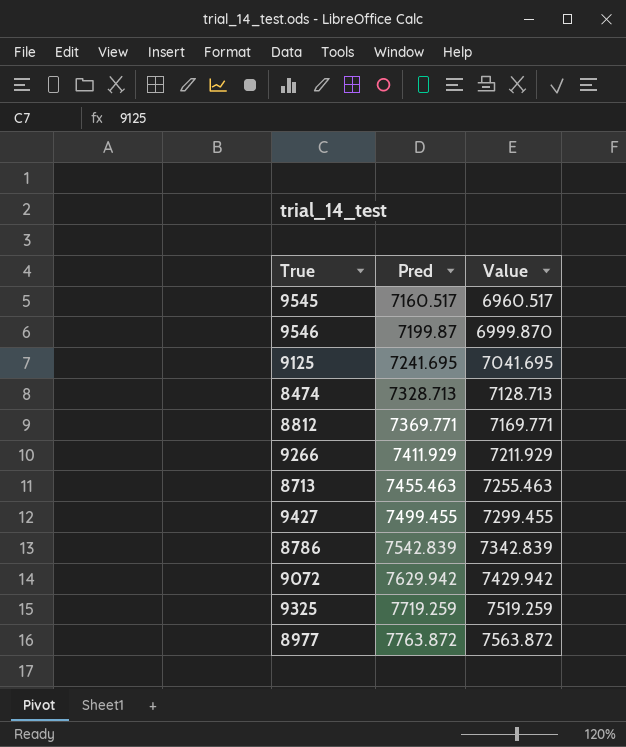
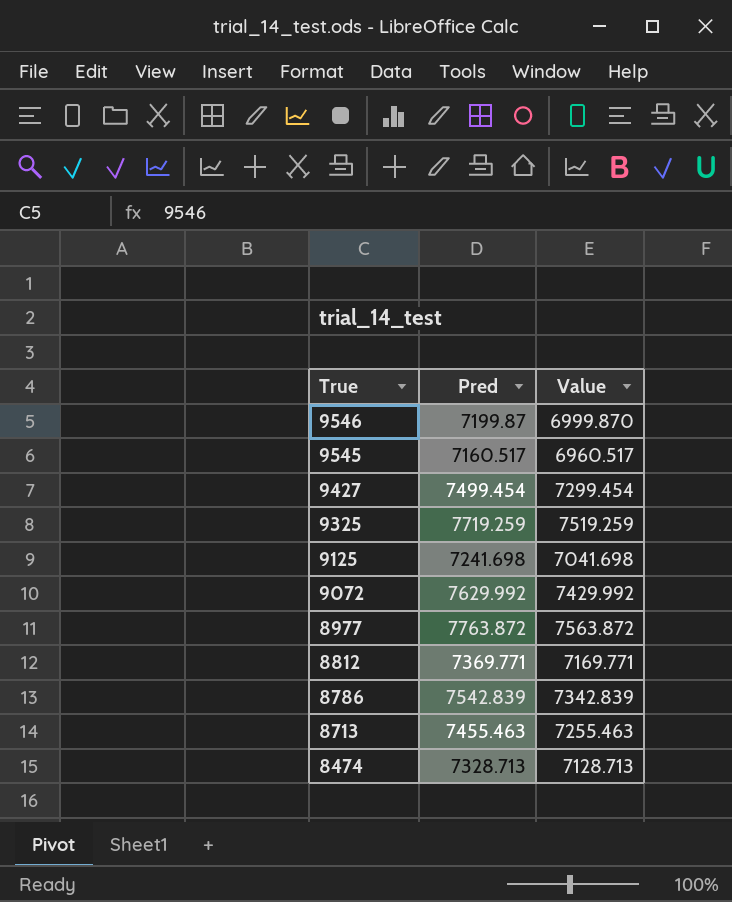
row order: Pred ascending -> True descending
row 9266: 7411.929 | 7211.929 -> none
9427 | Pred: 7499.455 -> 7499.454
9427 | Value: 7299.455 -> 7299.454
9125 | Pred: 7241.695 -> 7241.698
9125 | Value: 7041.695 -> 7041.698
9072 | Pred: 7629.942 -> 7629.992
9072 | Value: 7429.942 -> 7429.992

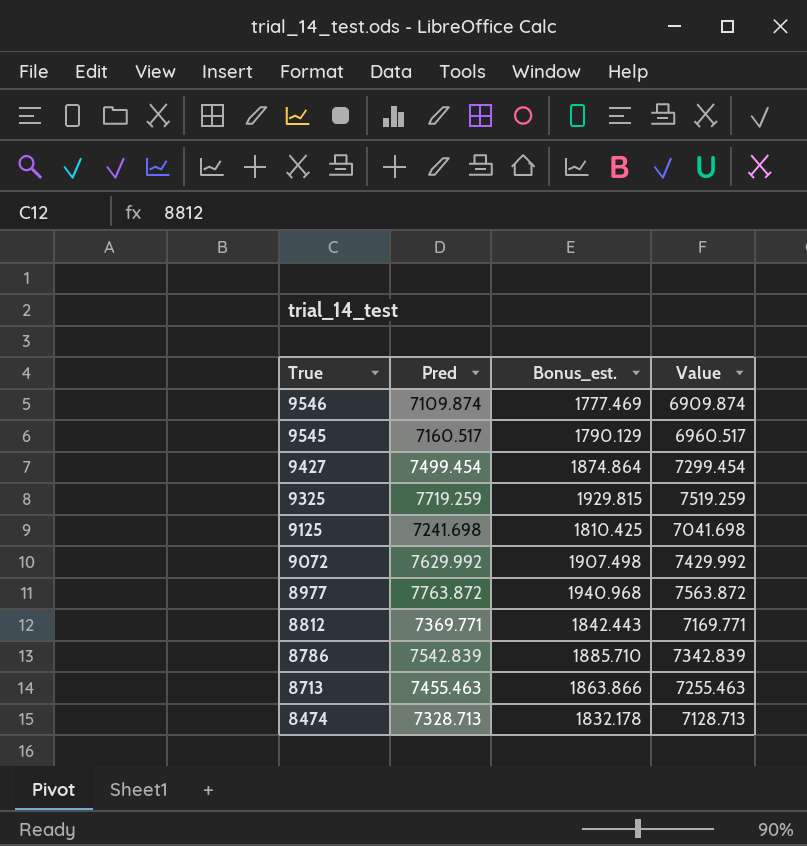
column Bonus_est. | formula: none -> [Pred] * 0.25
9546 | Pred: 7199.87 -> 7109.874
9546 | Value: 6999.870 -> 6909.874

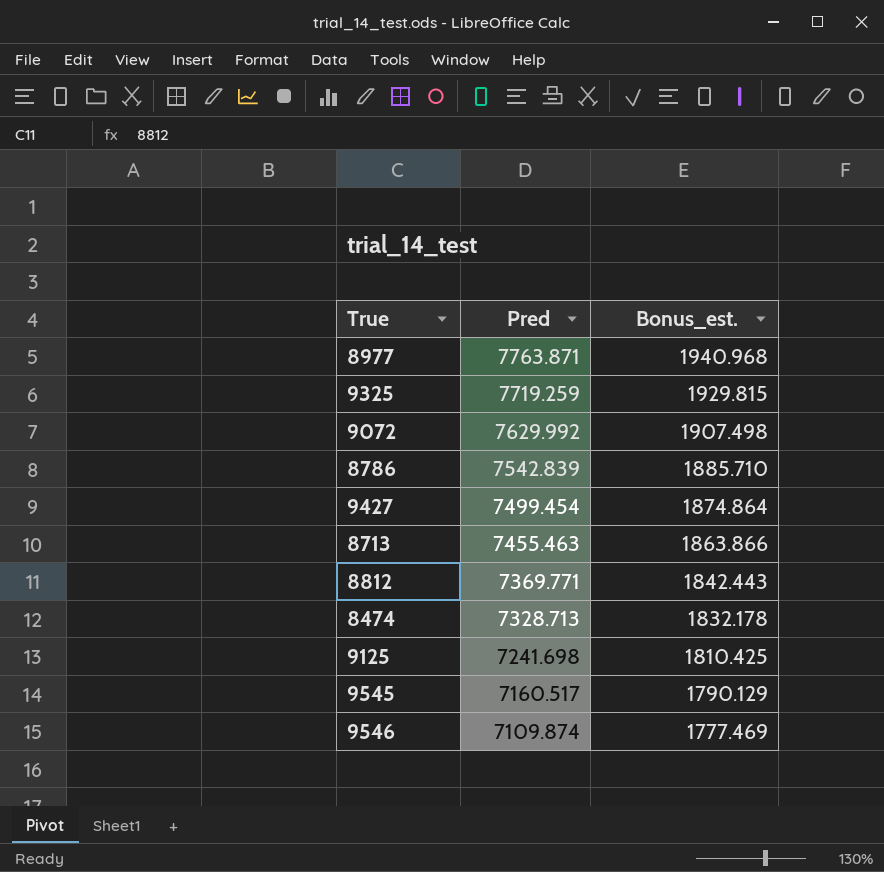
row order: True descending -> Pred descending
column Value | formula: [Pred] - 200 -> none
8977 | Pred: 7763.872 -> 7763.871

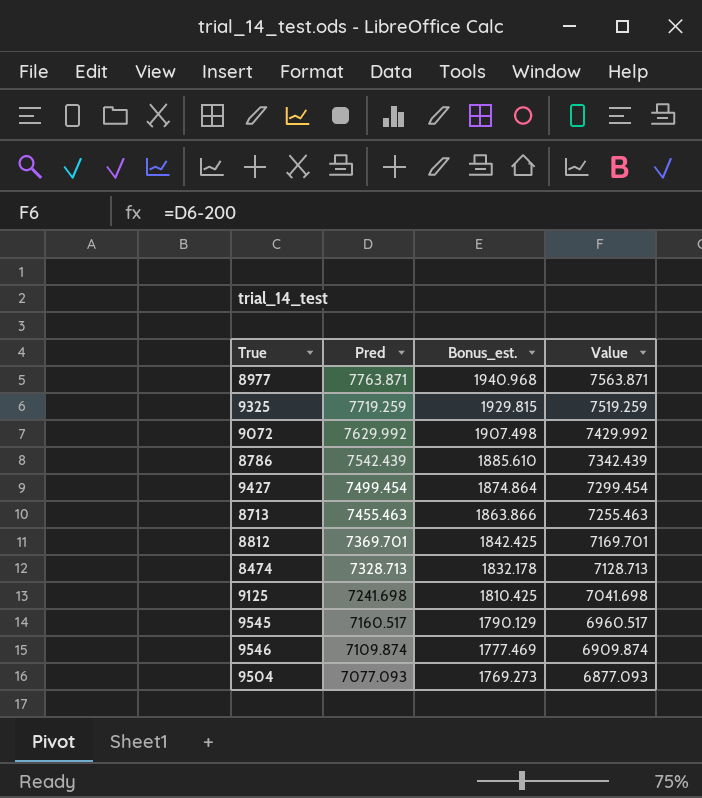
column Value | formula: none -> [Pred] - 200
8786 | Pred: 7542.839 -> 7542.439
8786 | Bonus_est.: 1885.710 -> 1885.610
8812 | Pred: 7369.771 -> 7369.701
8812 | Bonus_est.: 1842.443 -> 1842.425
row 9504: none -> 7077.093 | 1769.273 | 6877.093

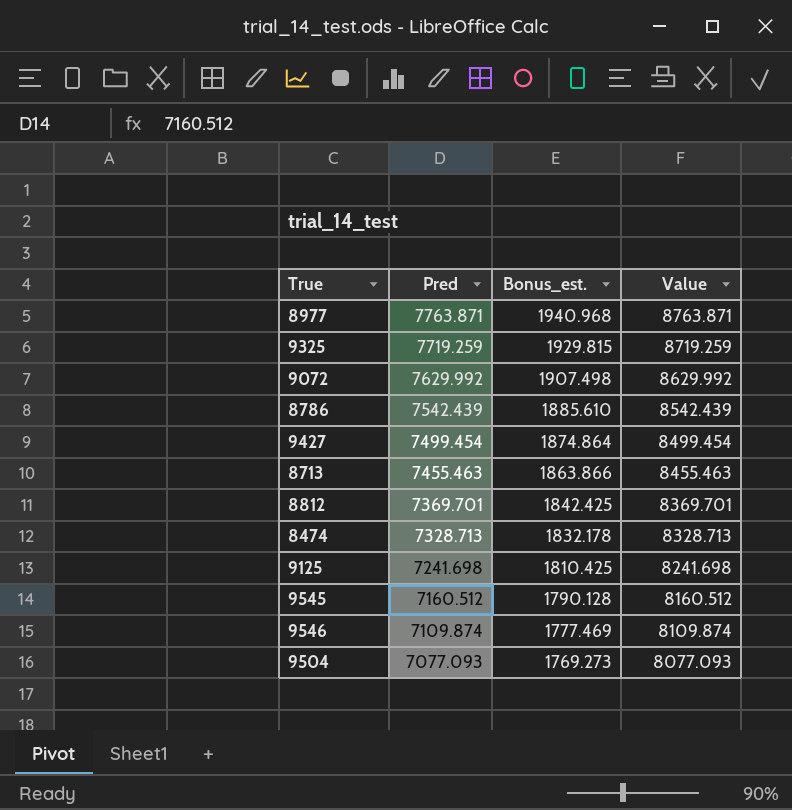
column Value | formula: [Pred] - 200 -> [Pred] + 1000
9545 | Pred: 7160.517 -> 7160.512
9545 | Bonus_est.: 1790.129 -> 1790.128

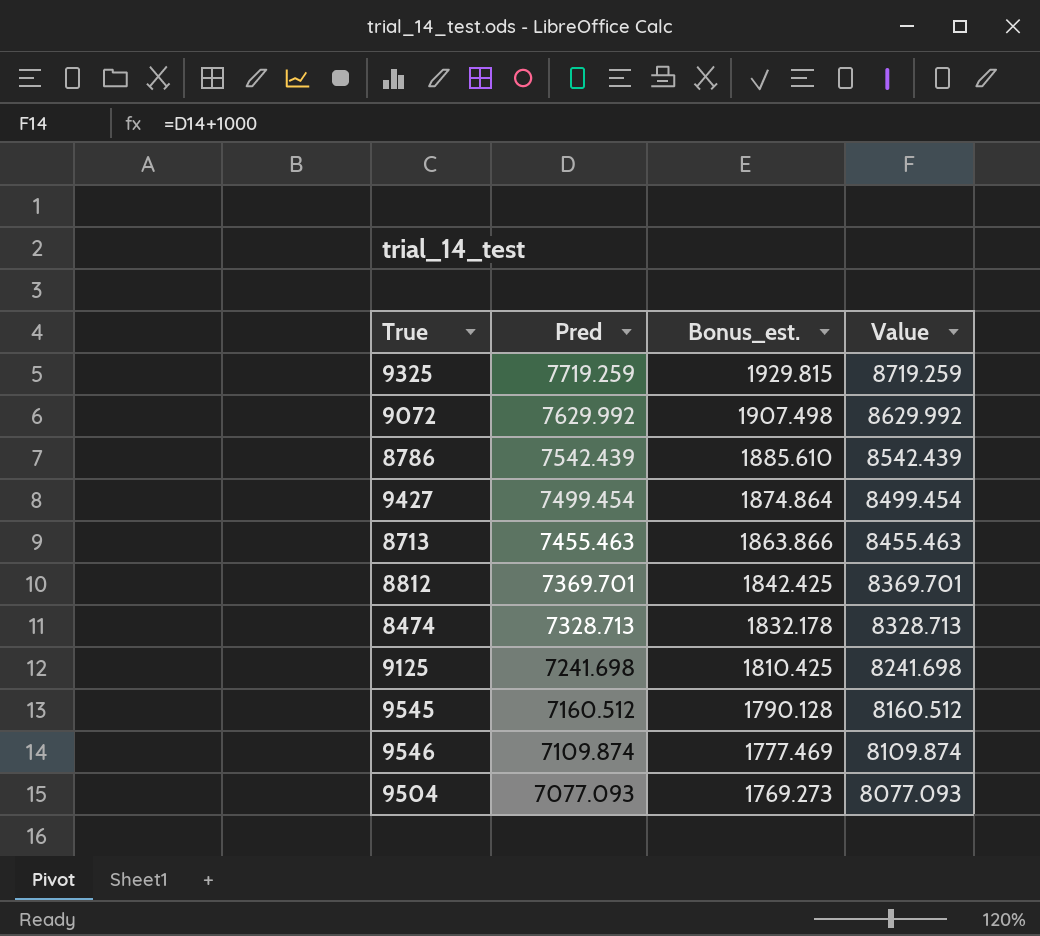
row 8977: 7763.871 | 1940.968 | 8763.871 -> none

